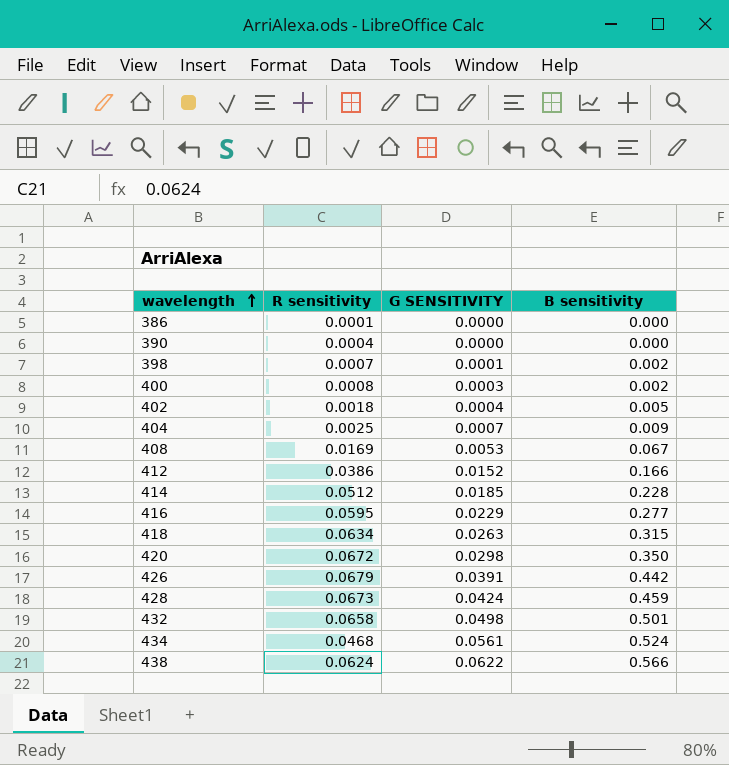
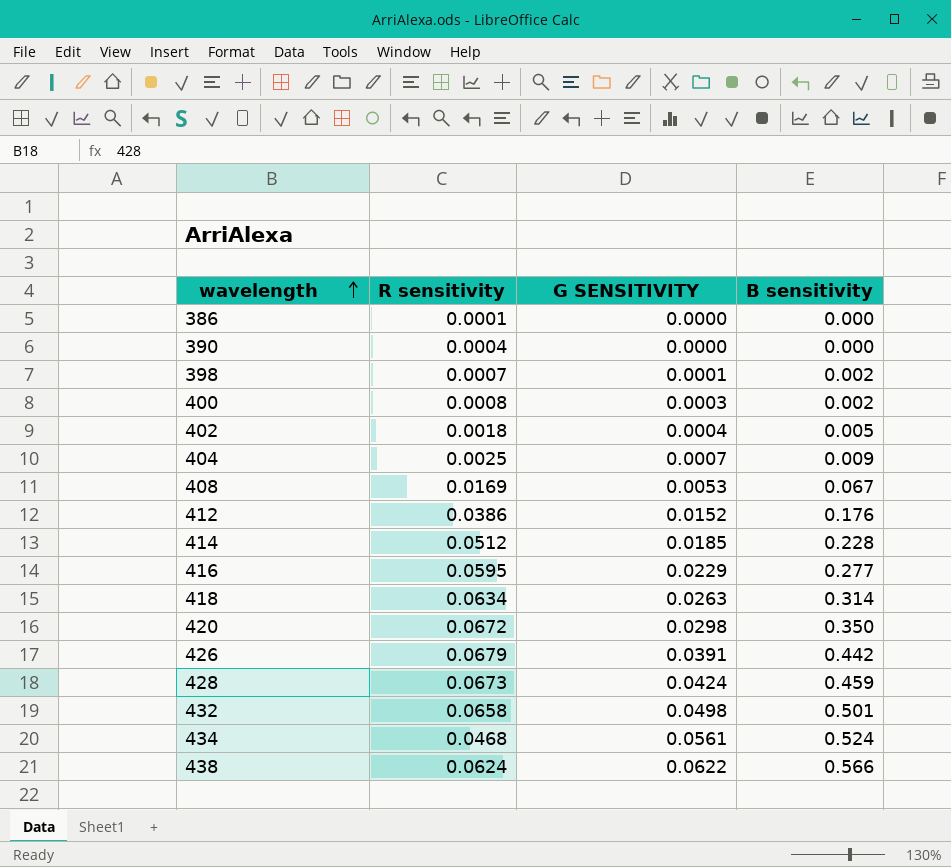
412 | B sensitivity: 0.166 -> 0.176
418 | B sensitivity: 0.315 -> 0.314

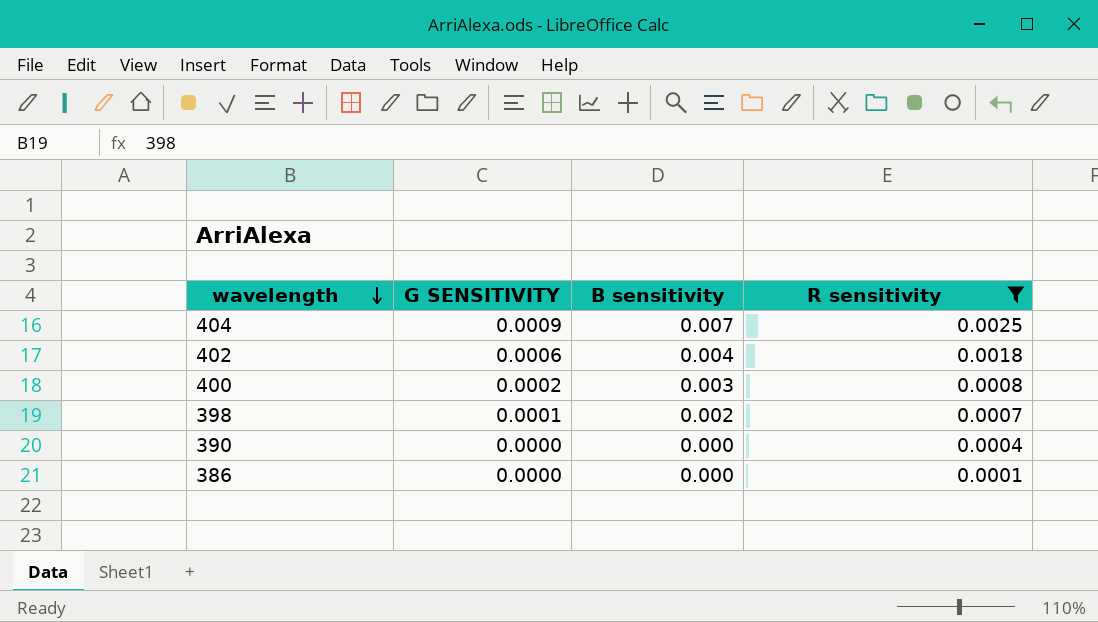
filter: none -> R sensitivity <= 0.0025
row order: wavelength ascending -> wavelength descending
column R sensitivity | position: 2 -> 4
404 | G SENSITIVITY: 0.0007 -> 0.0009
404 | B sensitivity: 0.009 -> 0.007
402 | G SENSITIVITY: 0.0004 -> 0.0006
402 | B sensitivity: 0.005 -> 0.004
400 | G SENSITIVITY: 0.0003 -> 0.0002
400 | B sensitivity: 0.002 -> 0.003

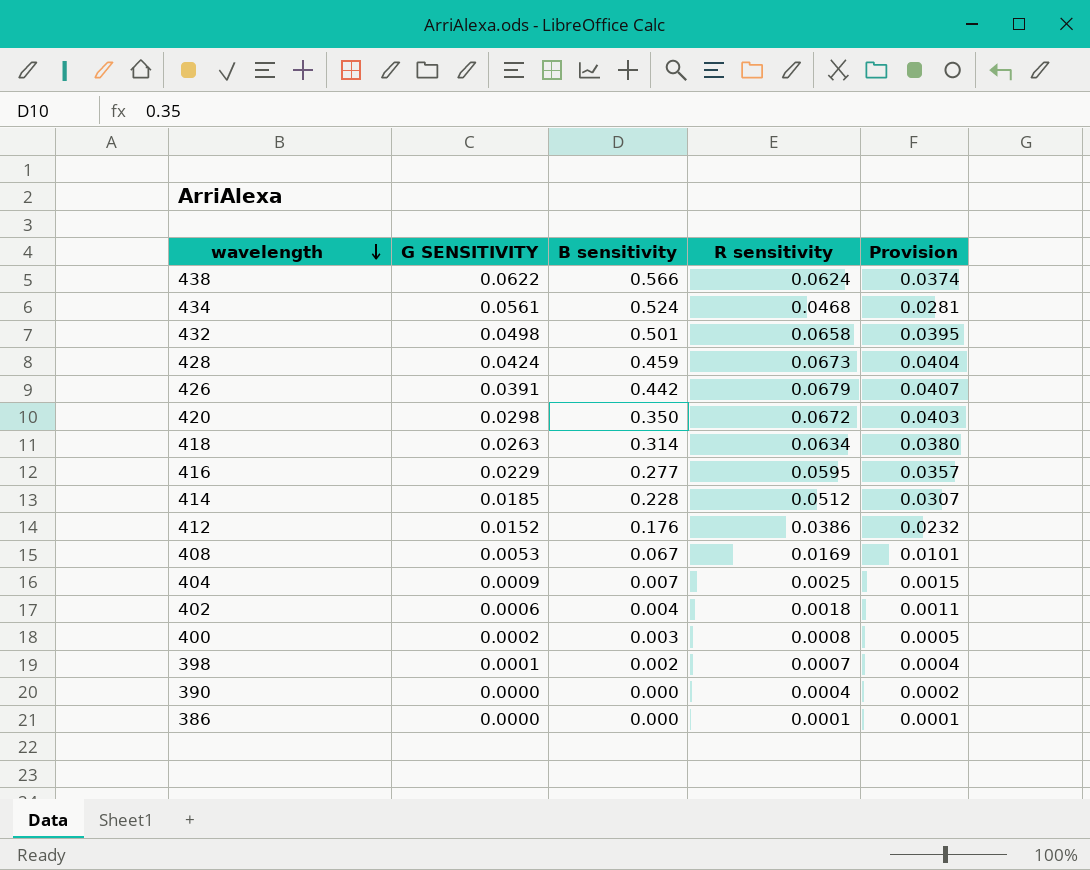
filter: R sensitivity <= 0.0025 -> none
column Provision | formula: none -> [R sensitivity] * 0.6

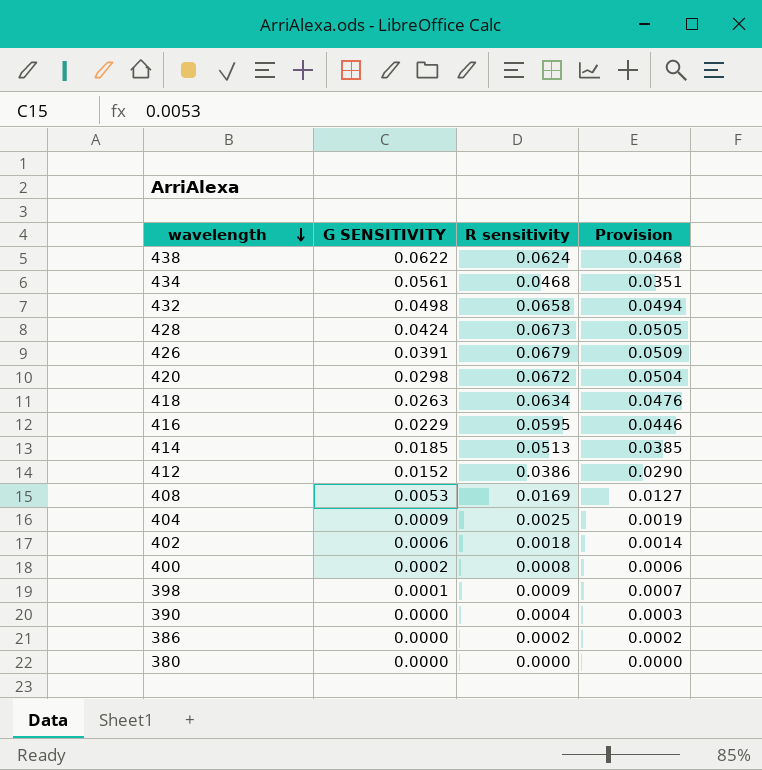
column B sensitivity | position: 3 -> none
column Provision | formula: [R sensitivity] * 0.6 -> [R sensitivity] * 0.75
414 | R sensitivity: 0.0512 -> 0.0513
398 | R sensitivity: 0.0007 -> 0.0009
386 | R sensitivity: 0.0001 -> 0.0002
row 380: none -> 0.0000 | 0.0000 | 0.0000

